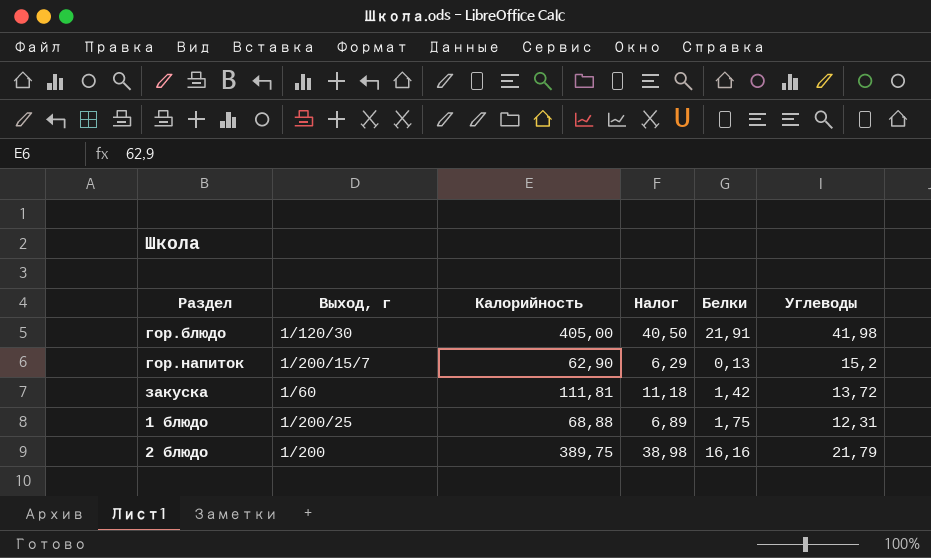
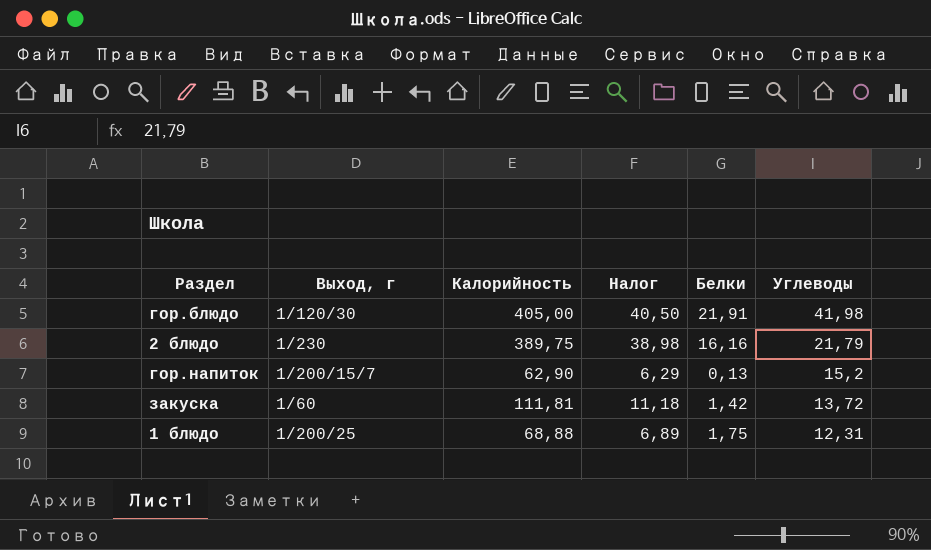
row order: none -> Углеводы descending
2 блюдо | Выход, г: 1/200 -> 1/230

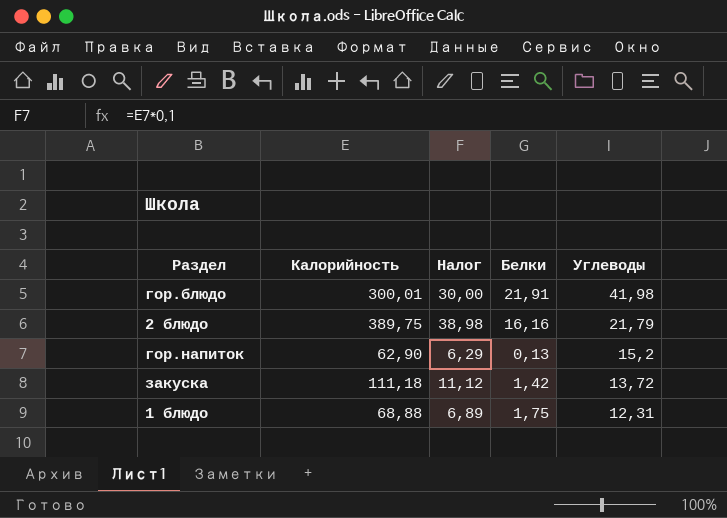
column Выход, г | position: 2 -> none
гор.блюдо | Калорийность: 405,00 -> 300,01
гор.блюдо | Налог: 40,50 -> 30,00
закуска | Калорийность: 111,81 -> 111,18
закуска | Налог: 11,18 -> 11,12

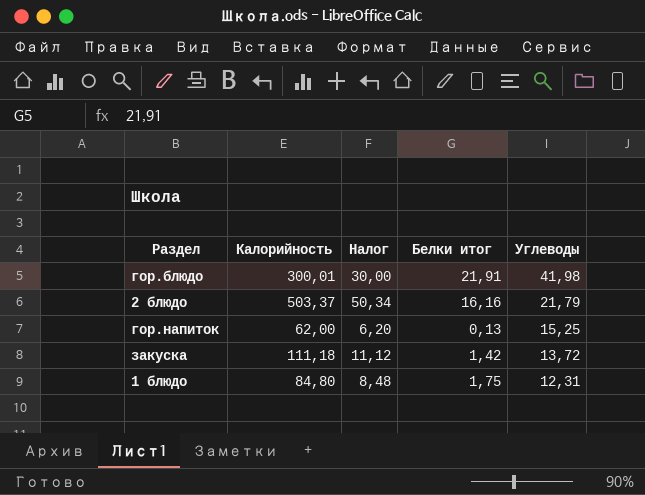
column name: Белки -> Белки итог
2 блюдо | Калорийность: 389,75 -> 503,37
2 блюдо | Налог: 38,98 -> 50,34
гор.напиток | Калорийность: 62,90 -> 62,00
гор.напиток | Налог: 6,29 -> 6,20
гор.напиток | Углеводы: 15,2 -> 15,25
1 блюдо | Калорийность: 68,88 -> 84,80
1 блюдо | Налог: 6,89 -> 8,48

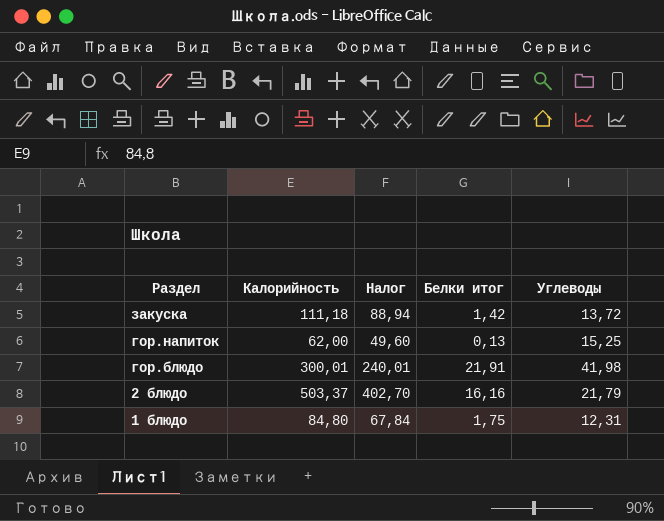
row order: Углеводы descending -> Раздел descending
column Налог | formula: [Калорийность] * 0,1 -> [Калорийность] * 0,8

